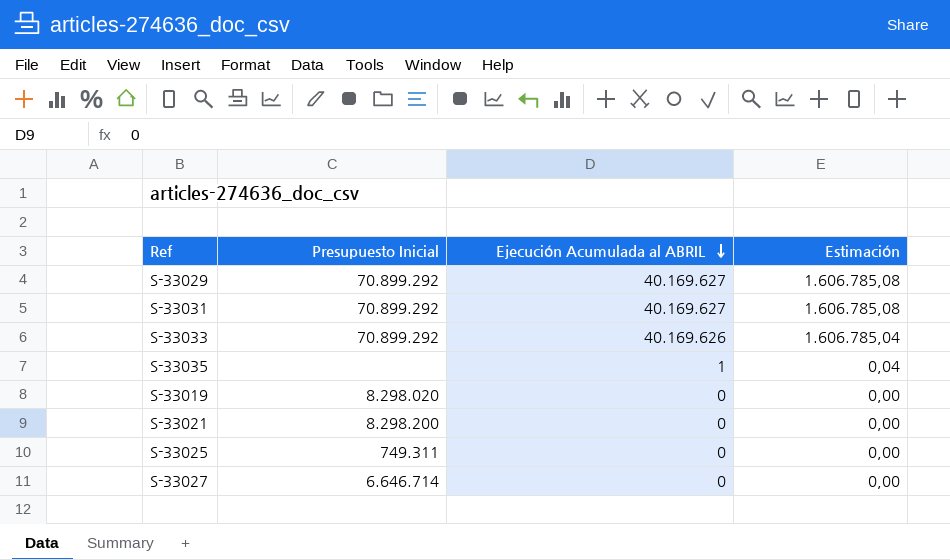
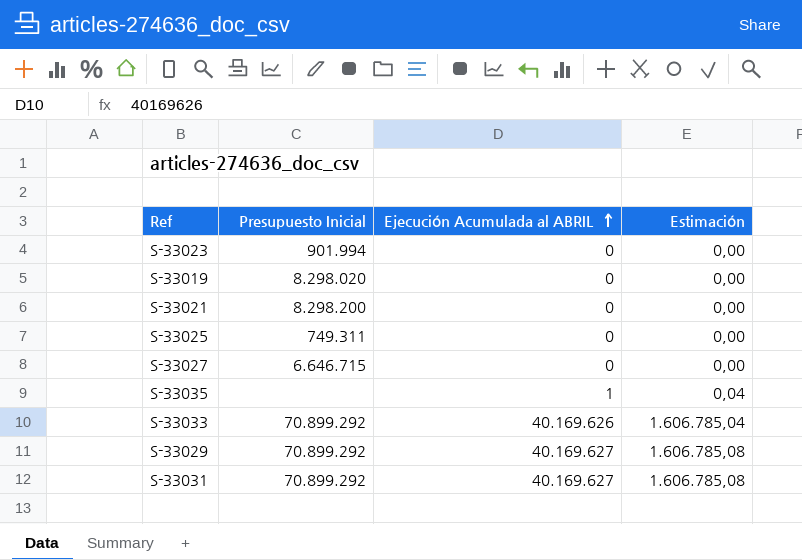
row order: Ejecución Acumulada al ABRIL descending -> Ejecución Acumulada al ABRIL ascending
row S-33023: none -> 901.994 | 0 | 0,00
S-33027 | Presupuesto Inicial: 6.646.714 -> 6.646.715

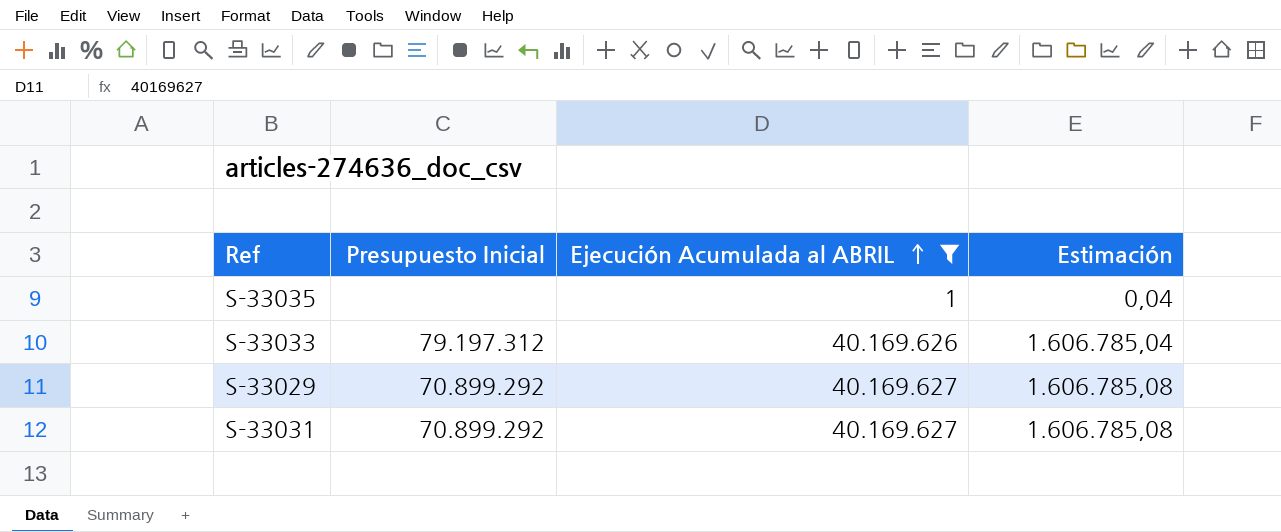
filter: none -> Ejecución Acumulada al ABRIL != 0
S-33033 | Presupuesto Inicial: 70.899.292 -> 79.197.312

